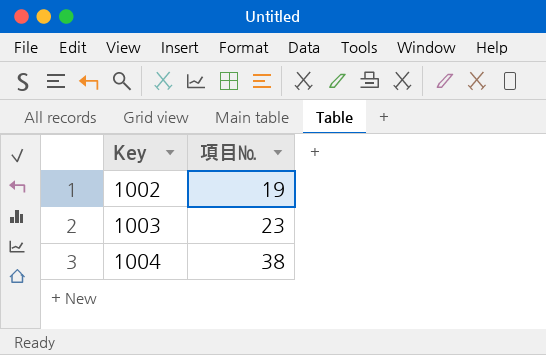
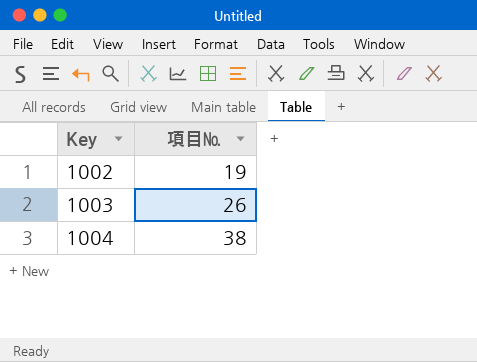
1003 | 項目№: 23 -> 26

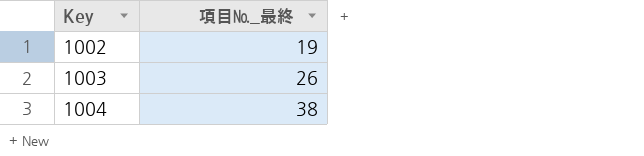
column name: 項目№ -> 項目№_最終

